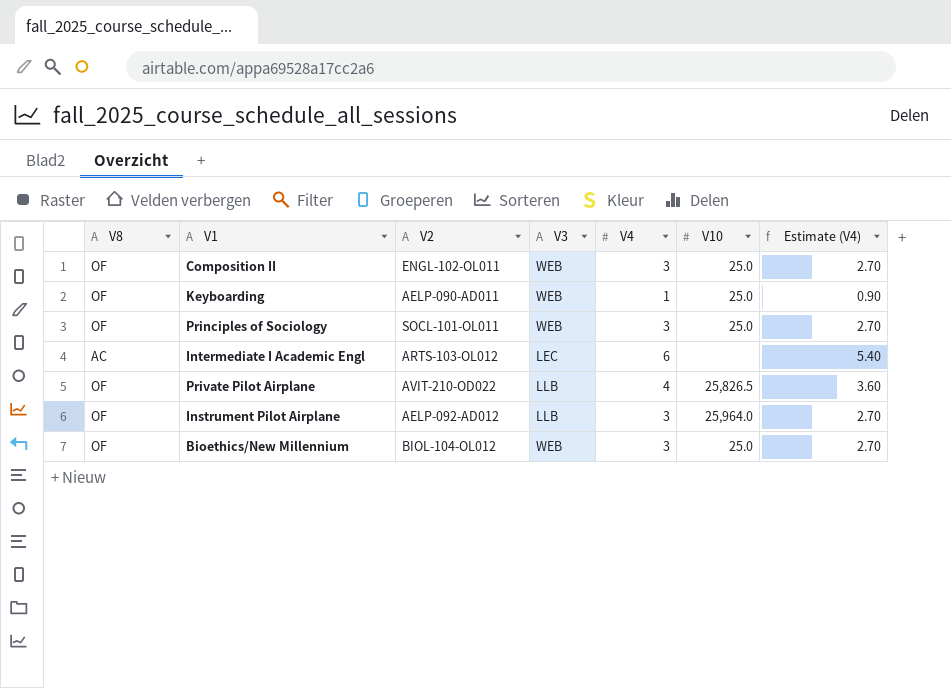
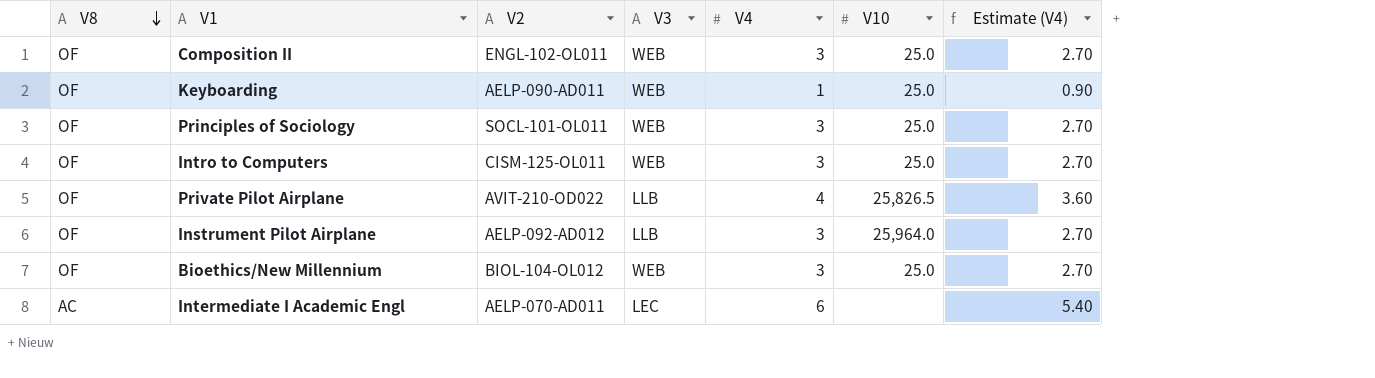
row order: none -> V8 descending
row Intro to Computers: none -> OF | CISM-125-OL011 | WEB | 3 | 25.0 | 2.70
Intermediate I Academic Engl | V2: ARTS-103-OL012 -> AELP-070-AD011

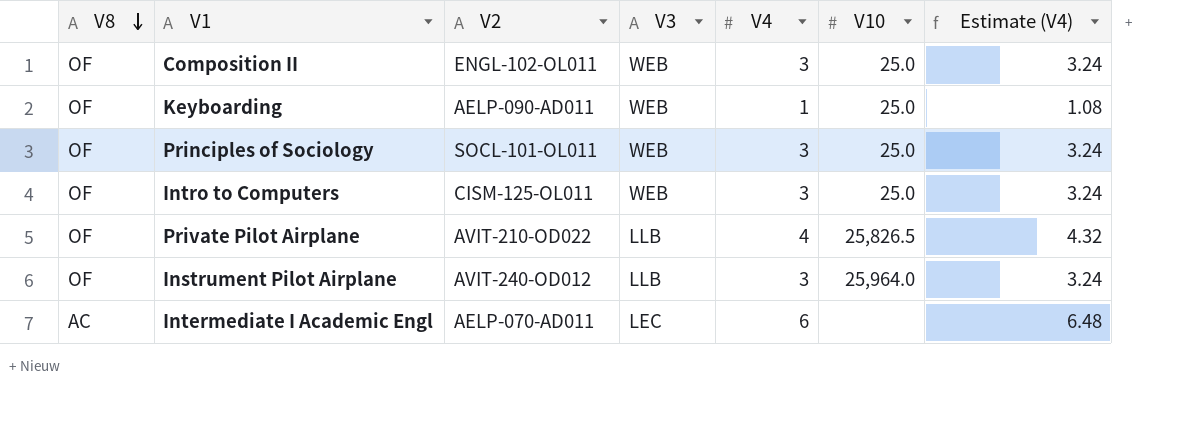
column Estimate (V4) | formula: [V4] * 0.9 -> [V4] * 1.08
row Bioethics/New Millennium: OF | BIOL-104-OL012 | WEB | 3 | 25.0 | 2.70 -> none
Instrument Pilot Airplane | V2: AELP-092-AD012 -> AVIT-240-OD012

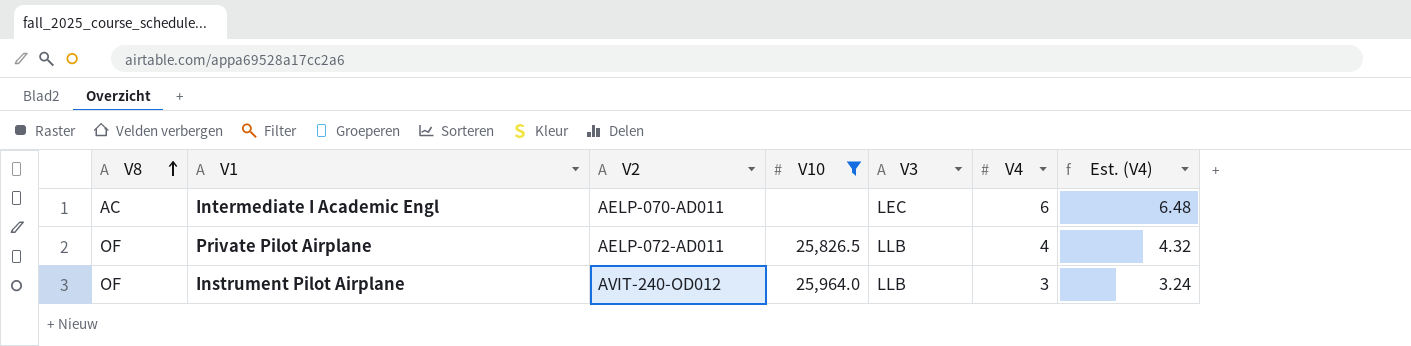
filter: none -> V10 != 25.0
row order: V8 descending -> V8 ascending
column V10 | position: 6 -> 4
column name: Estimate (V4) -> Est. (V4)
Private Pilot Airplane | V2: AVIT-210-OD022 -> AELP-072-AD011

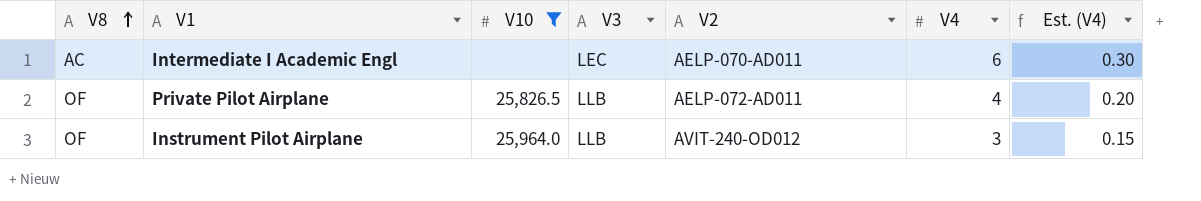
column V2 | position: 3 -> 5
column Est. (V4) | formula: [V4] * 1.08 -> [V4] * 0.05

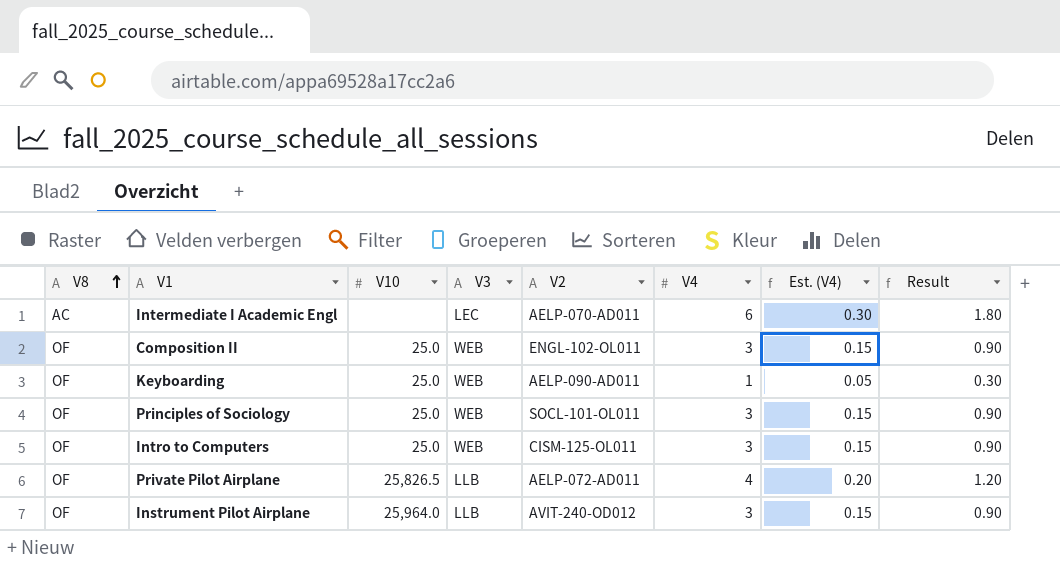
filter: V10 != 25.0 -> none
column Result | formula: none -> [V4] * 0.3

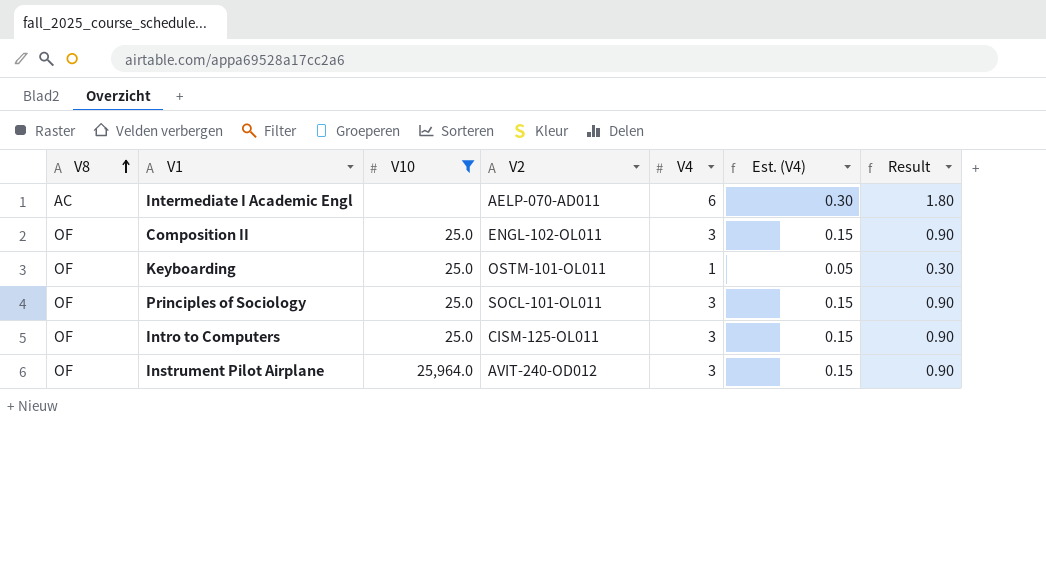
filter: none -> V10 != 25,826.5
column V3 | position: 4 -> none
Keyboarding | V2: AELP-090-AD011 -> OSTM-101-OL011

